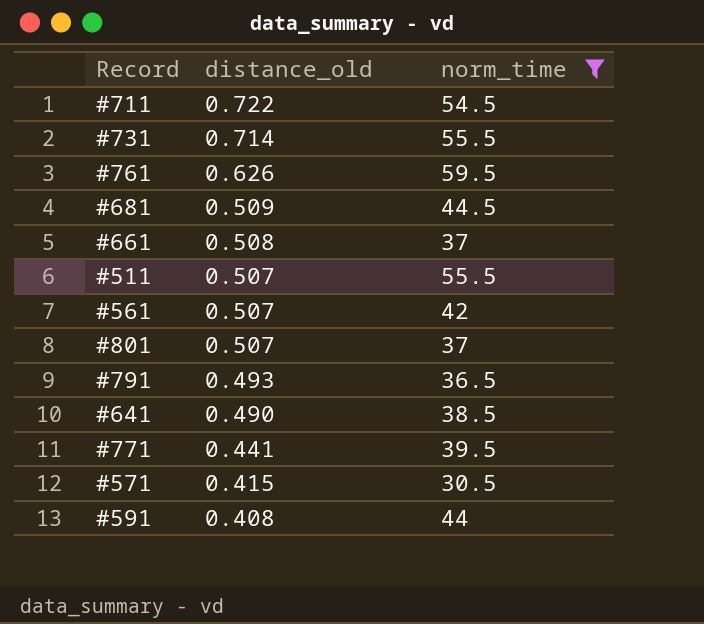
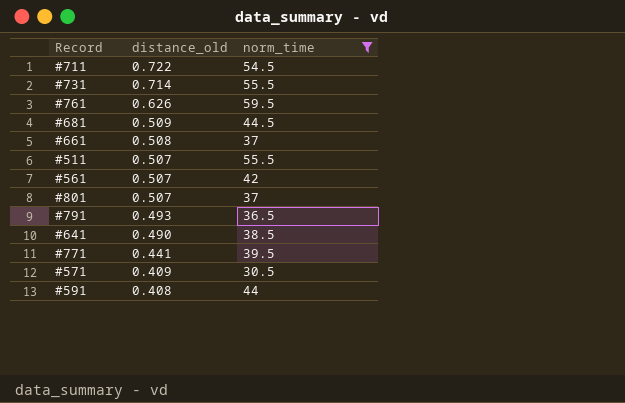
#571 | distance_old: 0.415 -> 0.409

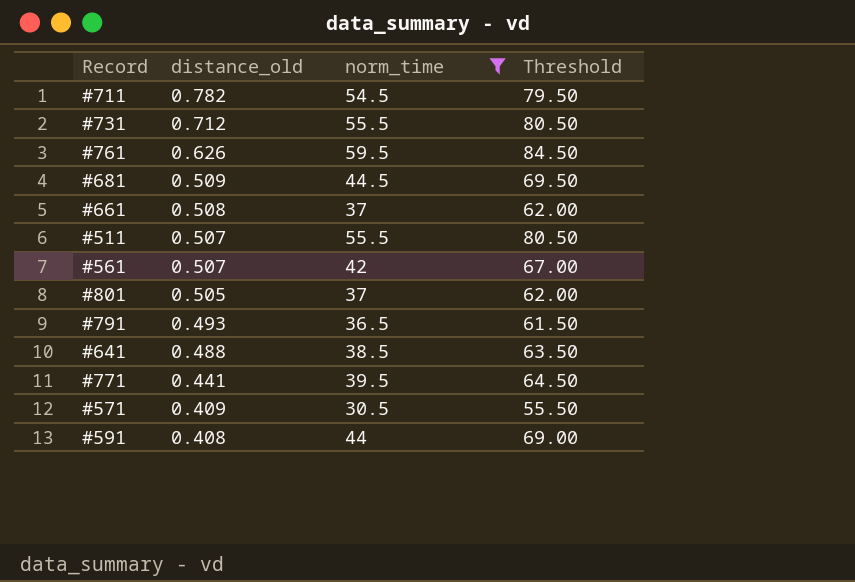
column Threshold | formula: none -> [norm_time] + 25
#711 | distance_old: 0.722 -> 0.782
#731 | distance_old: 0.714 -> 0.712
#801 | distance_old: 0.507 -> 0.505
#641 | distance_old: 0.490 -> 0.488

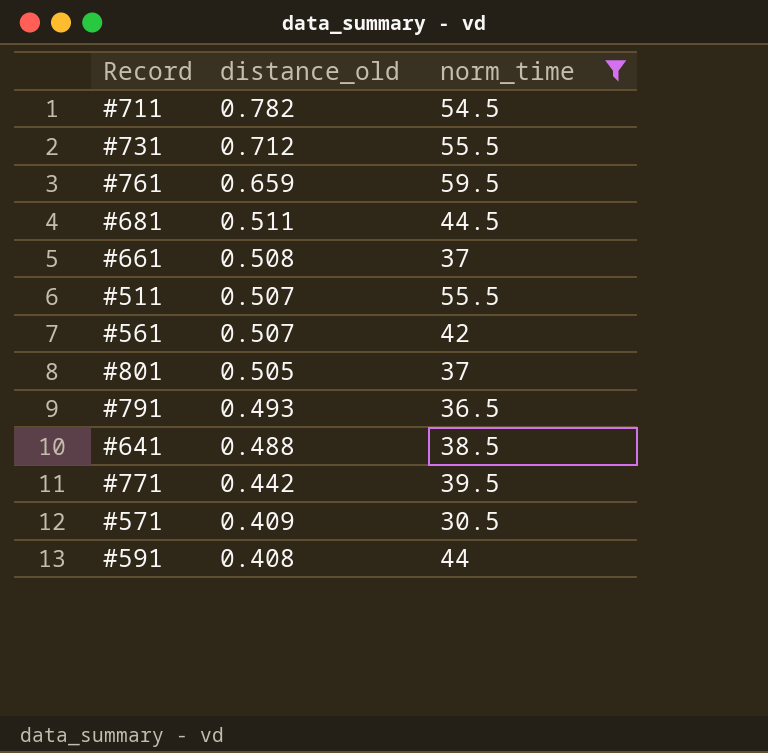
column Threshold | formula: [norm_time] + 25 -> none
#761 | distance_old: 0.626 -> 0.659
#681 | distance_old: 0.509 -> 0.511
#771 | distance_old: 0.441 -> 0.442

